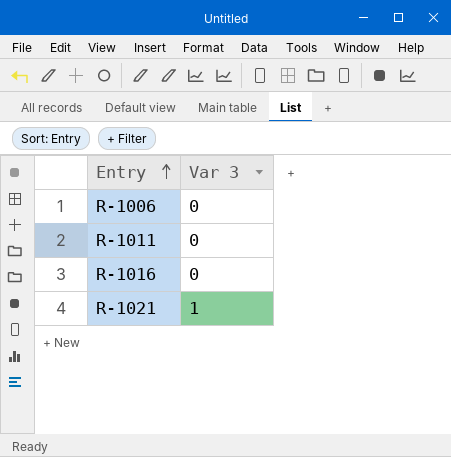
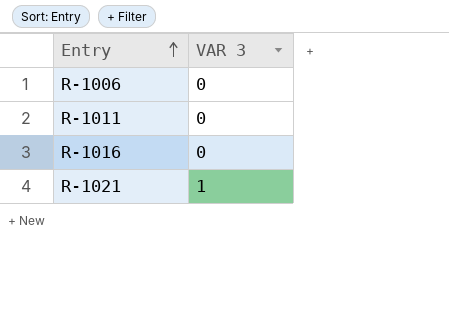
column name: Var 3 -> VAR 3

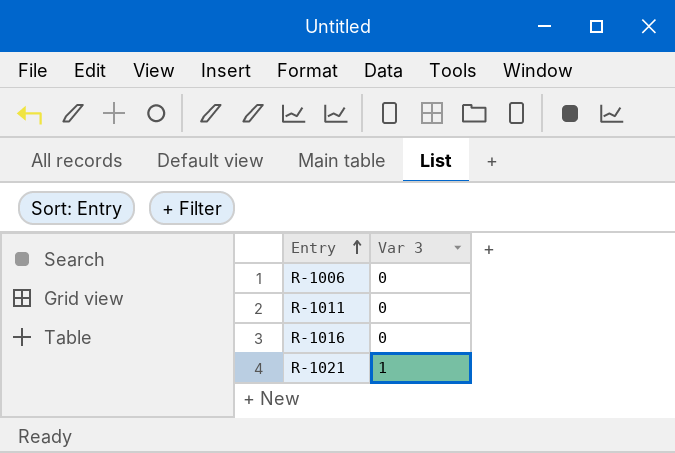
column name: VAR 3 -> Var 3

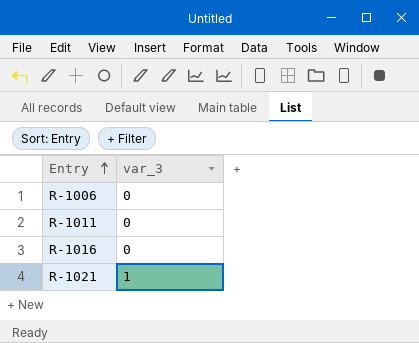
column name: Var 3 -> var_3

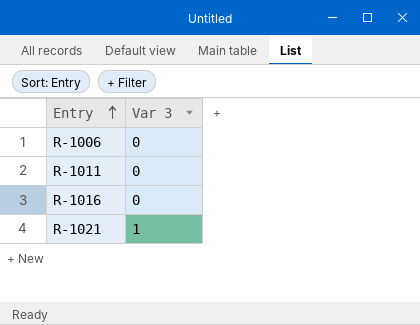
column name: var_3 -> Var 3

